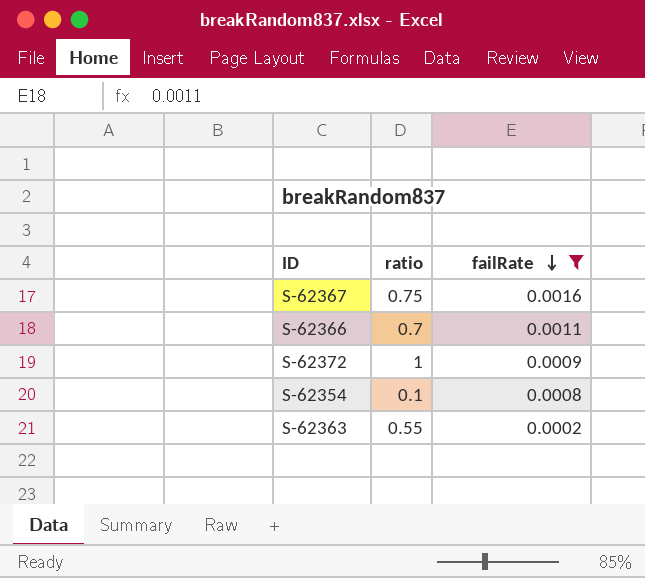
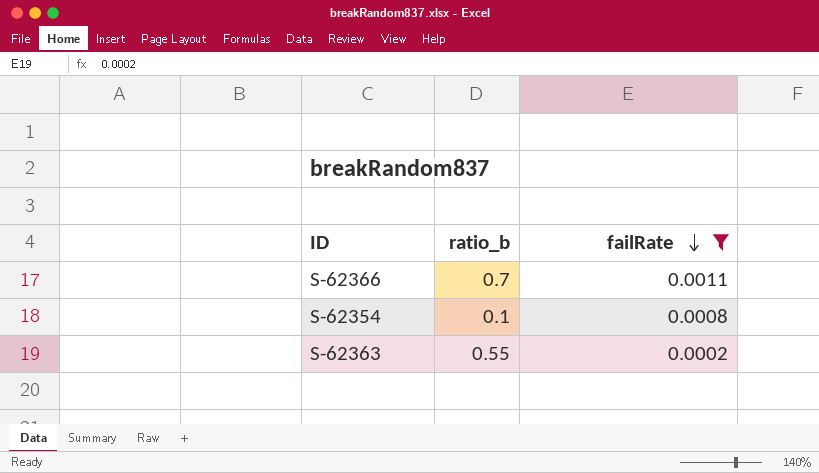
column name: ratio -> ratio_b
row S-62367: 0.75 | 0.0016 -> none
row S-62372: 1 | 0.0009 -> none

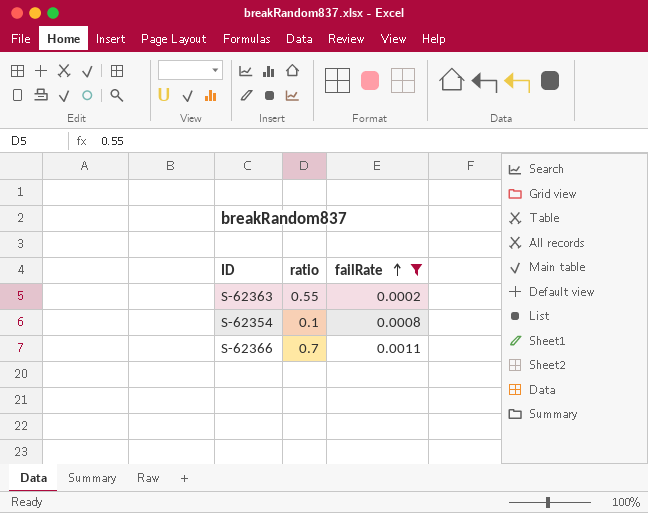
row order: failRate descending -> failRate ascending
column name: ratio_b -> ratio

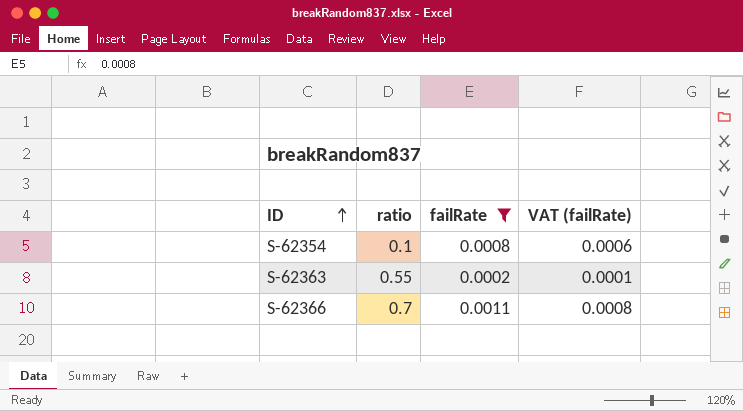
row order: failRate ascending -> ID ascending
column VAT (failRate) | formula: none -> [failRate] * 0.7

